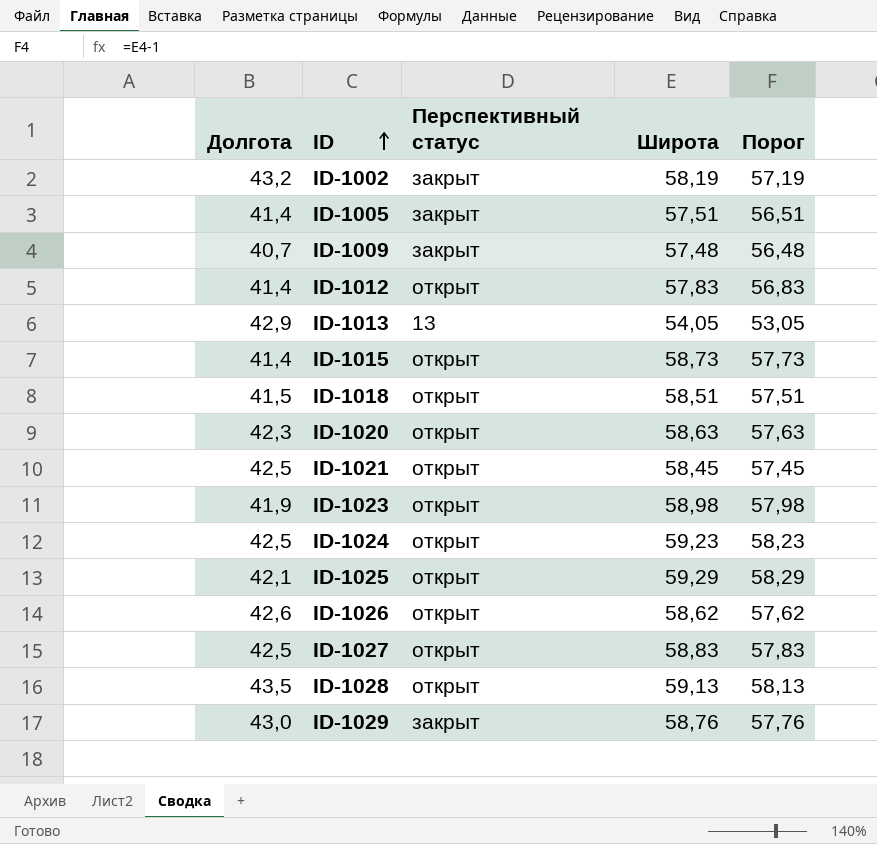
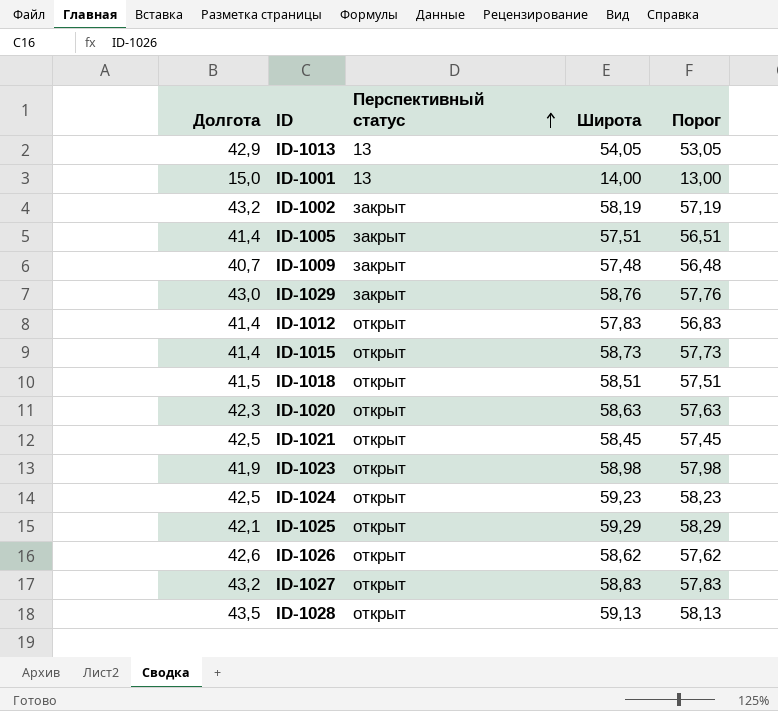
row order: ID ascending -> Перспективный статус ascending
row ID-1001: none -> 15,0 | 13 | 14,00 | 13,00
ID-1027 | Долгота: 42,5 -> 43,2

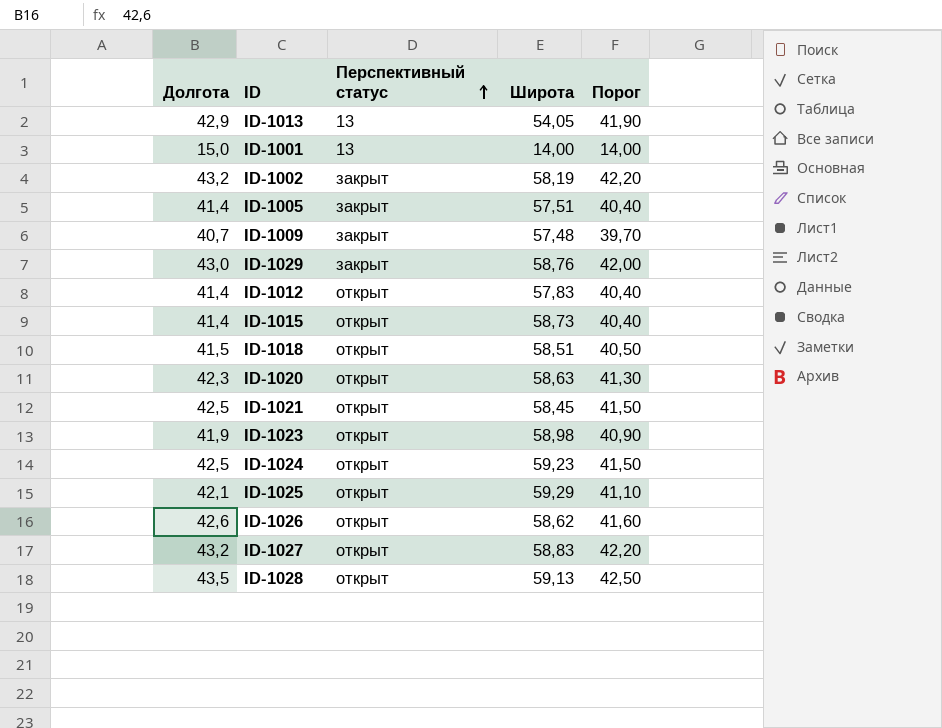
column Порог | formula: [Широта] - 1 -> [Долгота] - 1

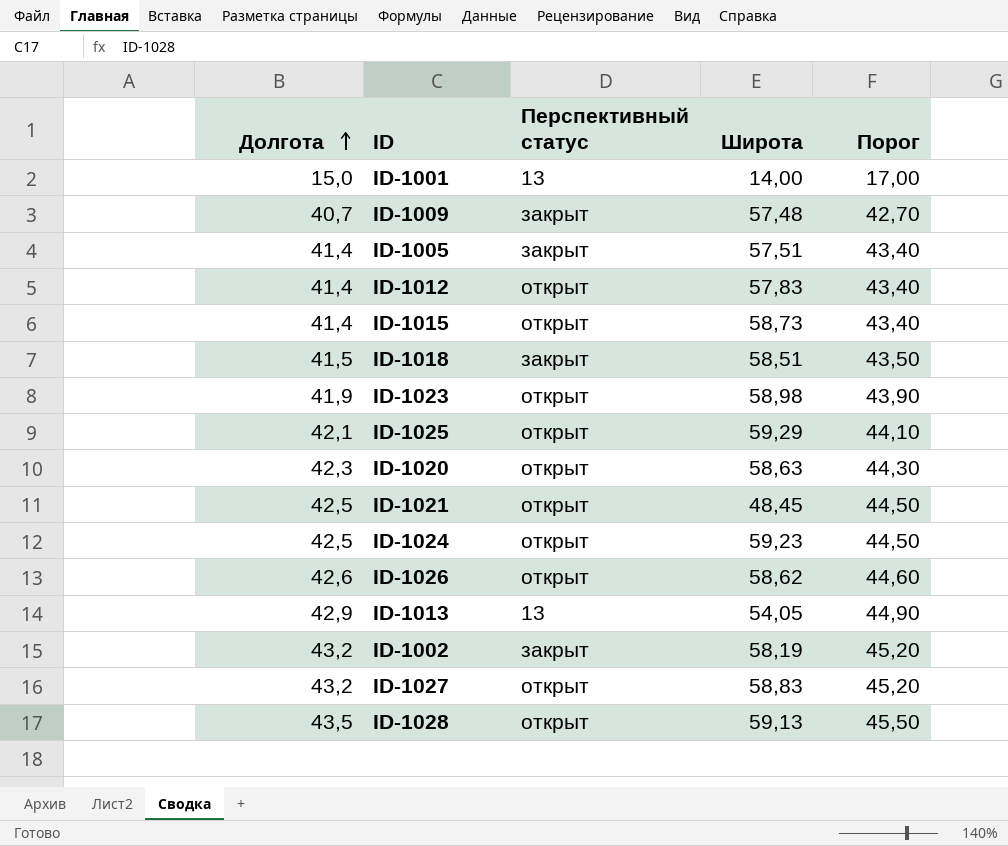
row order: Перспективный статус ascending -> Долгота ascending
column Порог | formula: [Долгота] - 1 -> [Долгота] + 2
row ID-1029: 43,0 | закрыт | 58,76 | 42,00 -> none
ID-1018 | Перспективный статус: открыт -> закрыт
ID-1021 | Широта: 58,45 -> 48,45

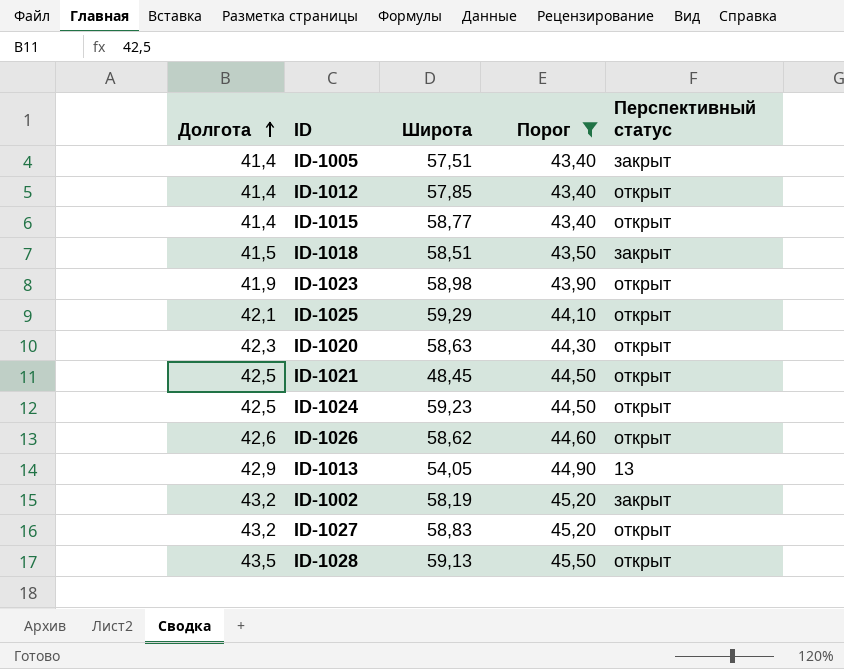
filter: none -> Порог >= 43,40
column Перспективный статус | position: 3 -> 5
ID-1012 | Широта: 57,83 -> 57,85
ID-1015 | Широта: 58,73 -> 58,77

